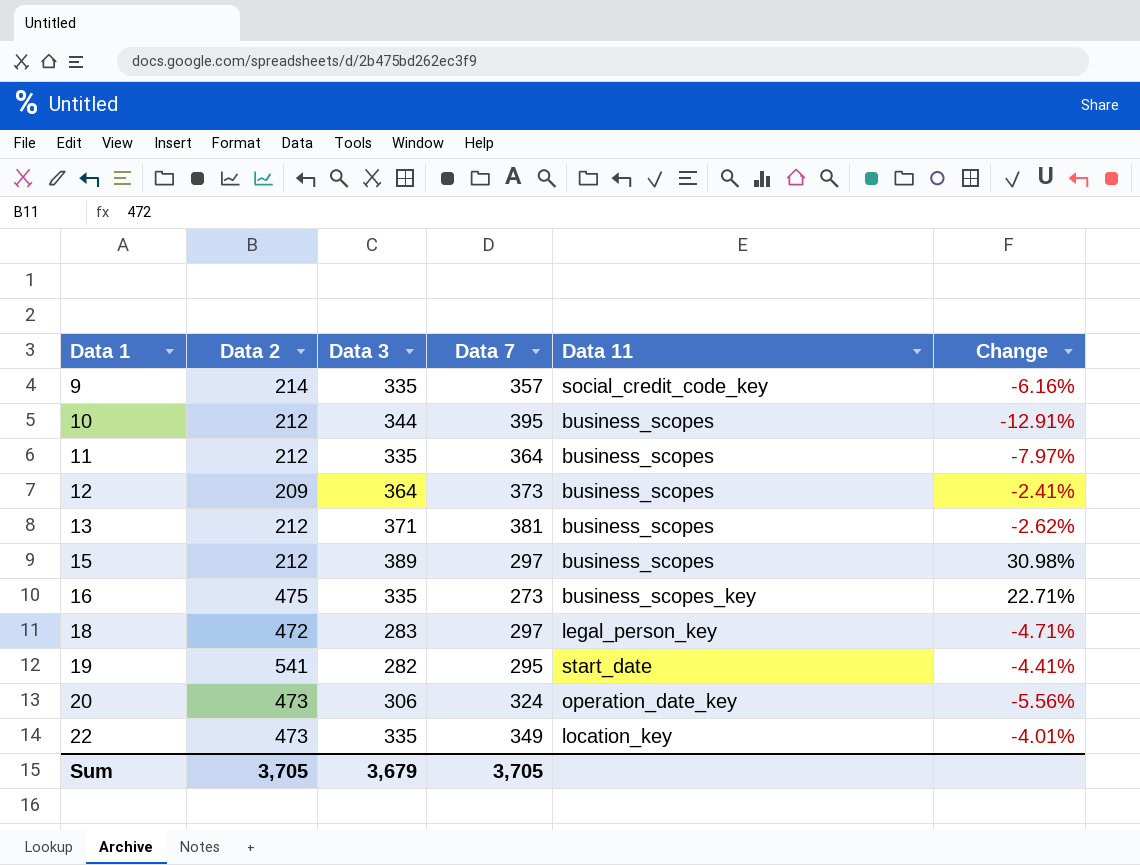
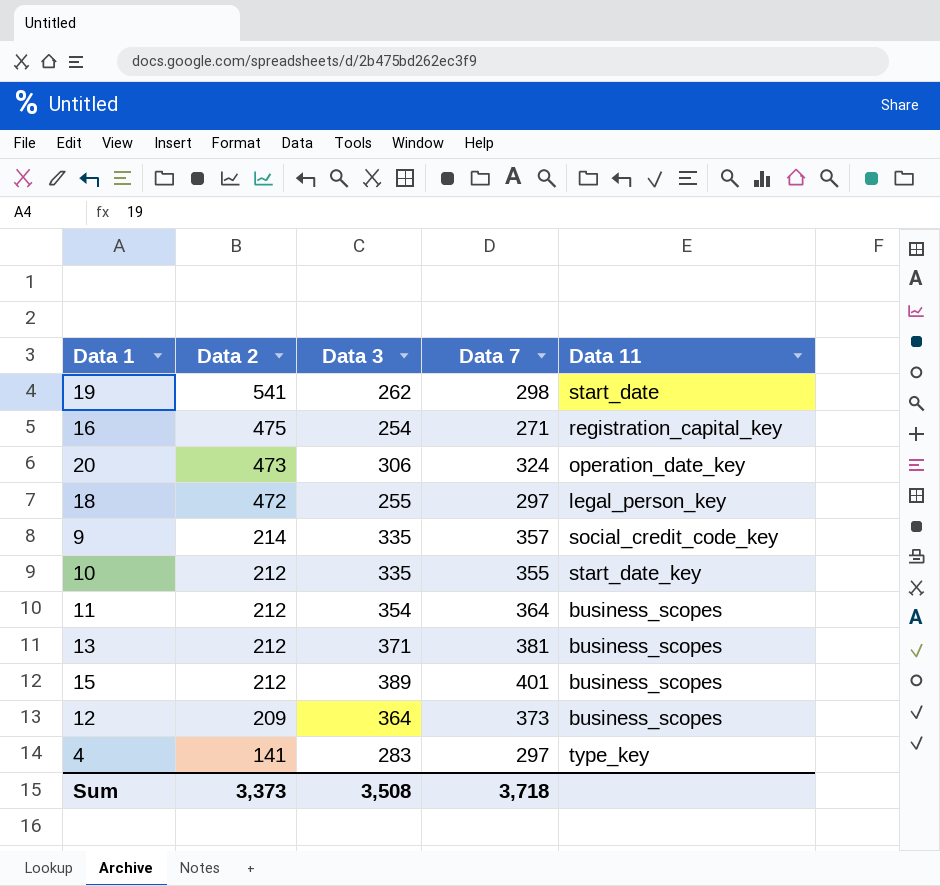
row order: Data 1 ascending -> Data 2 descending
column Change | formula: ([Data 3] - [Data 7]) / [Data 7] -> none
row 22: 473 | 335 | 349 | location_key | -4.01% -> none
19 | Data 3: 282 -> 262
19 | Data 7: 295 -> 298
16 | Data 3: 335 -> 254
16 | Data 7: 273 -> 271
16 | Data 11: business_scopes_key -> registration_capital_key
18 | Data 3: 283 -> 255
10 | Data 3: 344 -> 335
10 | Data 7: 395 -> 355
10 | Data 11: business_scopes -> start_date_key
11 | Data 3: 335 -> 354
15 | Data 7: 297 -> 401
row 4: none -> 141 | 283 | 297 | type_key
Sum | Data 2: 3,705 -> 3,373
Sum | Data 3: 3,679 -> 3,508
Sum | Data 7: 3,705 -> 3,718

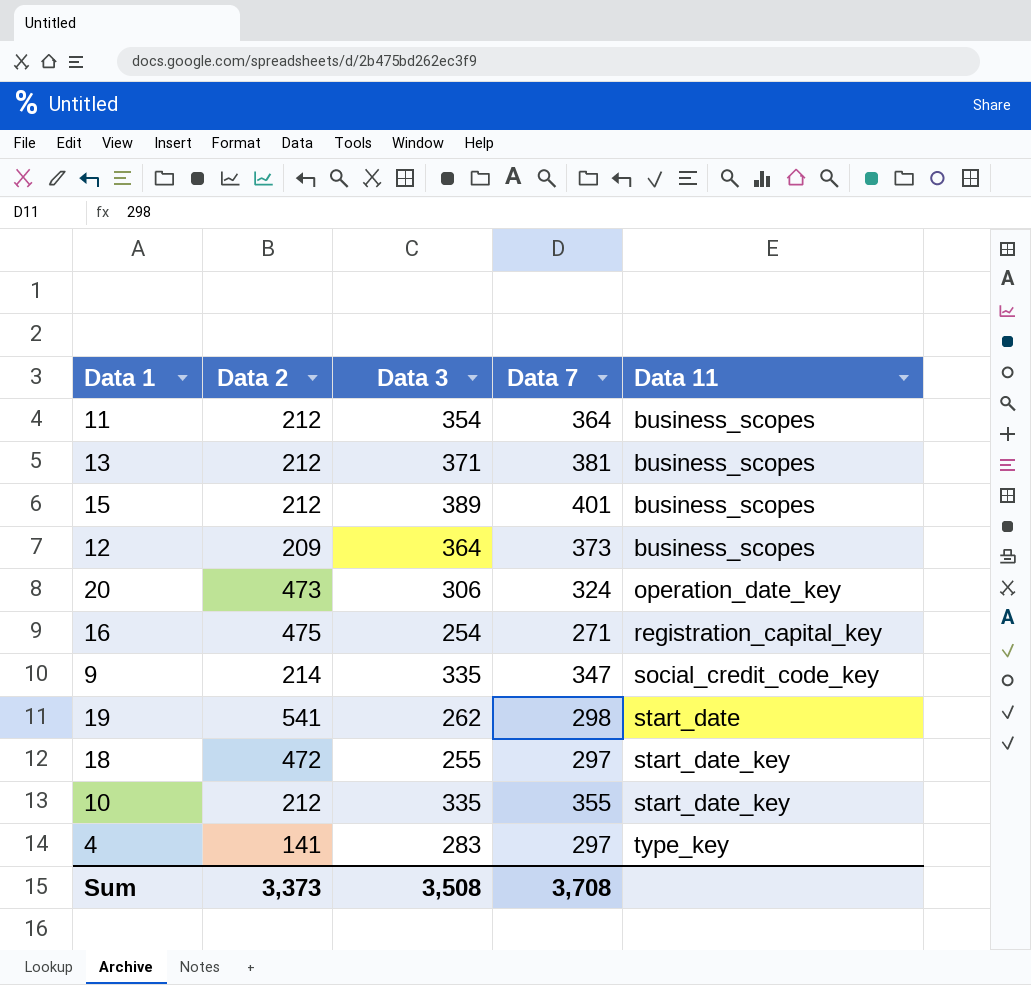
row order: Data 2 descending -> Data 11 ascending
9 | Data 7: 357 -> 347
18 | Data 11: legal_person_key -> start_date_key
Sum | Data 7: 3,718 -> 3,708

